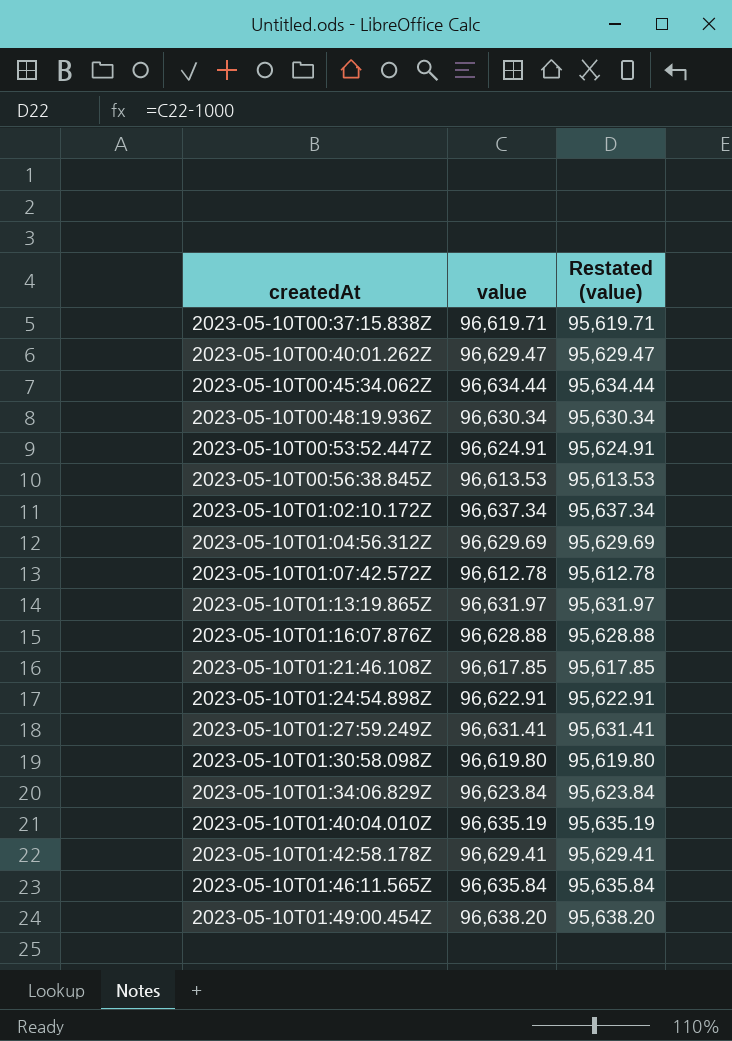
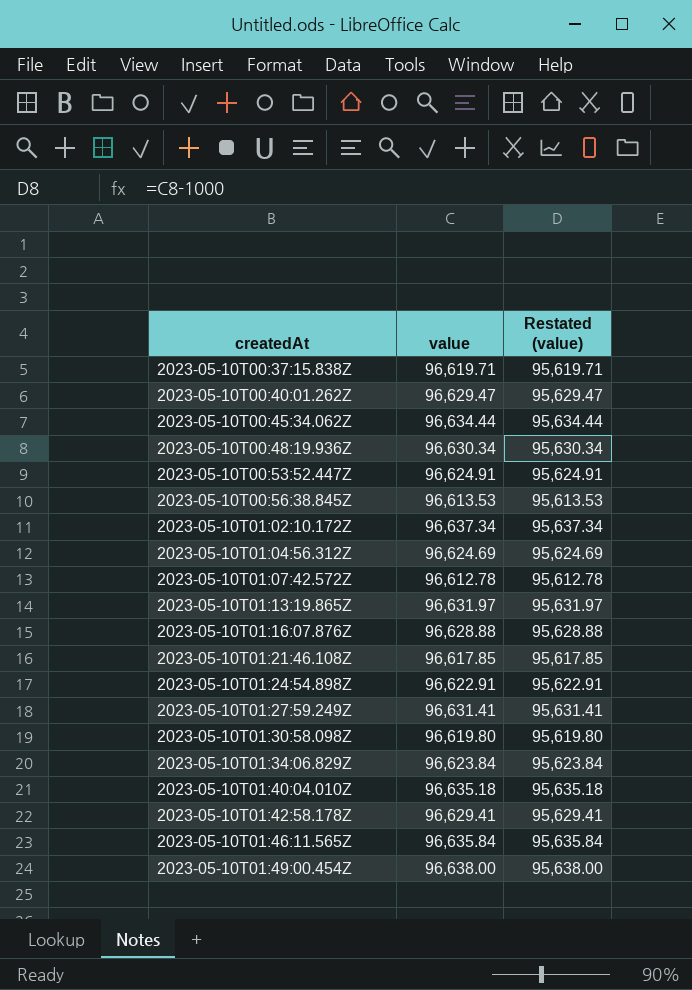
2023-05-10T01:04:56.312Z | value: 96,629.69 -> 96,624.69
2023-05-10T01:04:56.312Z | Restated (value): 95,629.69 -> 95,624.69
2023-05-10T01:40:04.010Z | value: 96,635.19 -> 96,635.18
2023-05-10T01:40:04.010Z | Restated (value): 95,635.19 -> 95,635.18
2023-05-10T01:49:00.454Z | value: 96,638.20 -> 96,638.00
2023-05-10T01:49:00.454Z | Restated (value): 95,638.20 -> 95,638.00

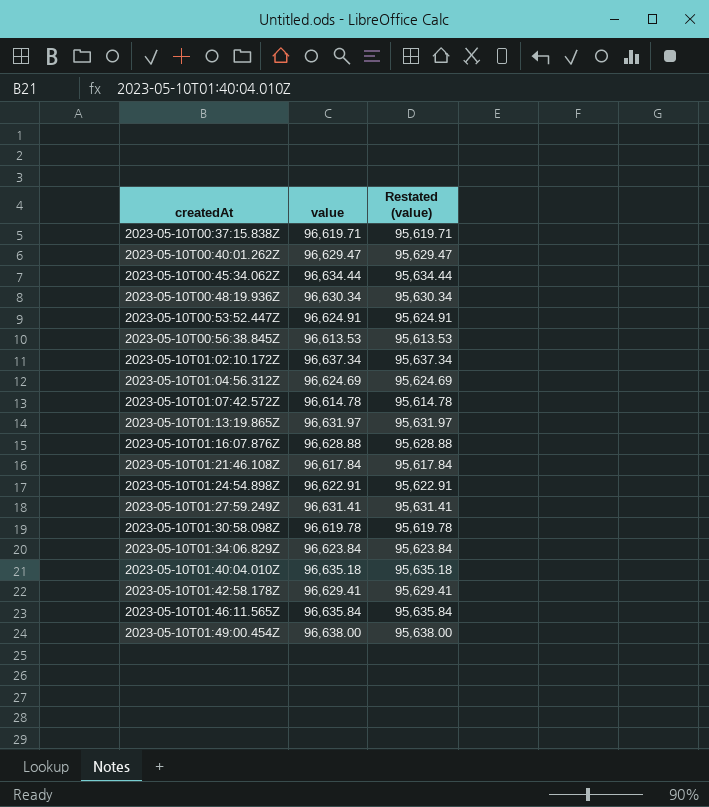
2023-05-10T01:07:42.572Z | value: 96,612.78 -> 96,614.78
2023-05-10T01:07:42.572Z | Restated (value): 95,612.78 -> 95,614.78
2023-05-10T01:21:46.108Z | value: 96,617.85 -> 96,617.84
2023-05-10T01:21:46.108Z | Restated (value): 95,617.85 -> 95,617.84
2023-05-10T01:30:58.098Z | value: 96,619.80 -> 96,619.78
2023-05-10T01:30:58.098Z | Restated (value): 95,619.80 -> 95,619.78

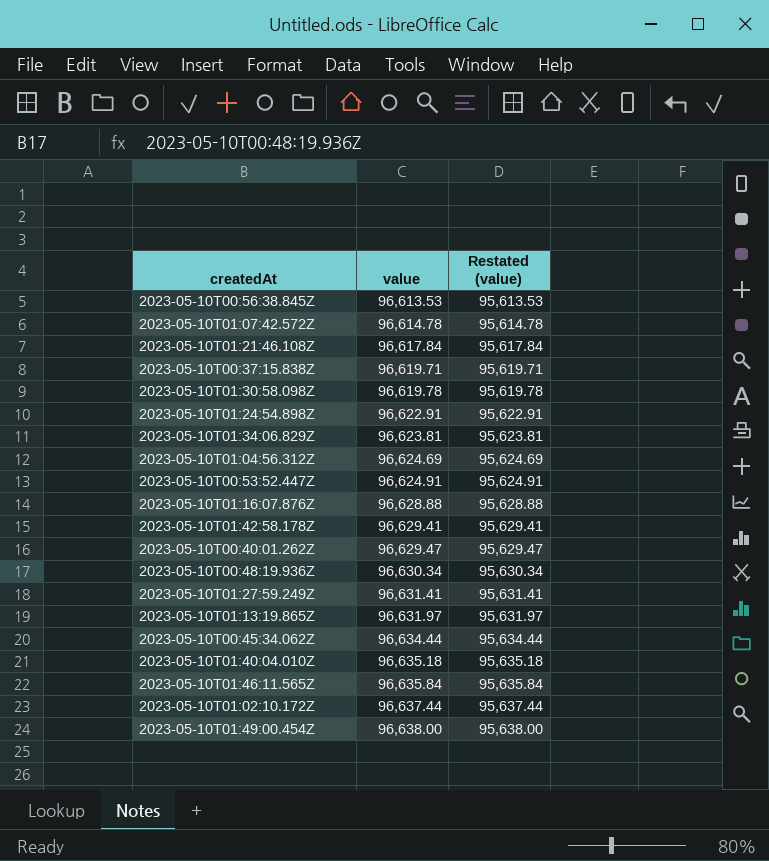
row order: createdAt ascending -> value ascending
2023-05-10T01:34:06.829Z | value: 96,623.84 -> 96,623.81
2023-05-10T01:34:06.829Z | Restated (value): 95,623.84 -> 95,623.81
2023-05-10T01:02:10.172Z | value: 96,637.34 -> 96,637.44
2023-05-10T01:02:10.172Z | Restated (value): 95,637.34 -> 95,637.44

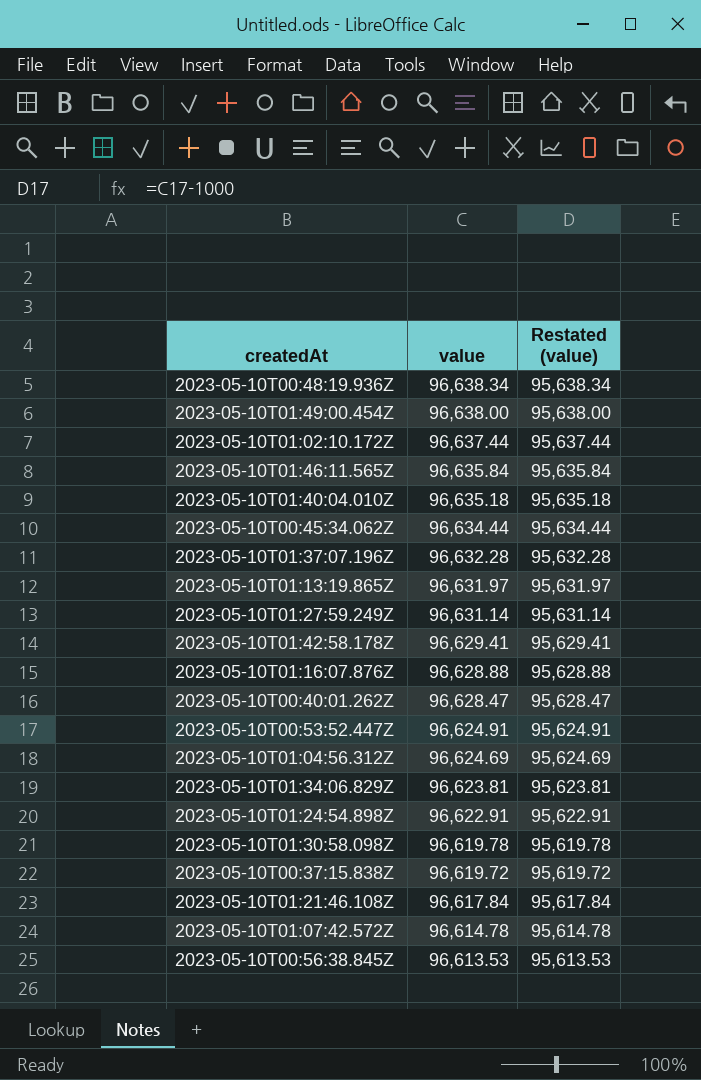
row order: value ascending -> value descending
2023-05-10T00:48:19.936Z | value: 96,630.34 -> 96,638.34
2023-05-10T00:48:19.936Z | Restated (value): 95,630.34 -> 95,638.34
row 2023-05-10T01:37:07.196Z: none -> 96,632.28 | 95,632.28
2023-05-10T01:27:59.249Z | value: 96,631.41 -> 96,631.14
2023-05-10T01:27:59.249Z | Restated (value): 95,631.41 -> 95,631.14
2023-05-10T00:40:01.262Z | value: 96,629.47 -> 96,628.47
2023-05-10T00:40:01.262Z | Restated (value): 95,629.47 -> 95,628.47
2023-05-10T00:37:15.838Z | value: 96,619.71 -> 96,619.72
2023-05-10T00:37:15.838Z | Restated (value): 95,619.71 -> 95,619.72

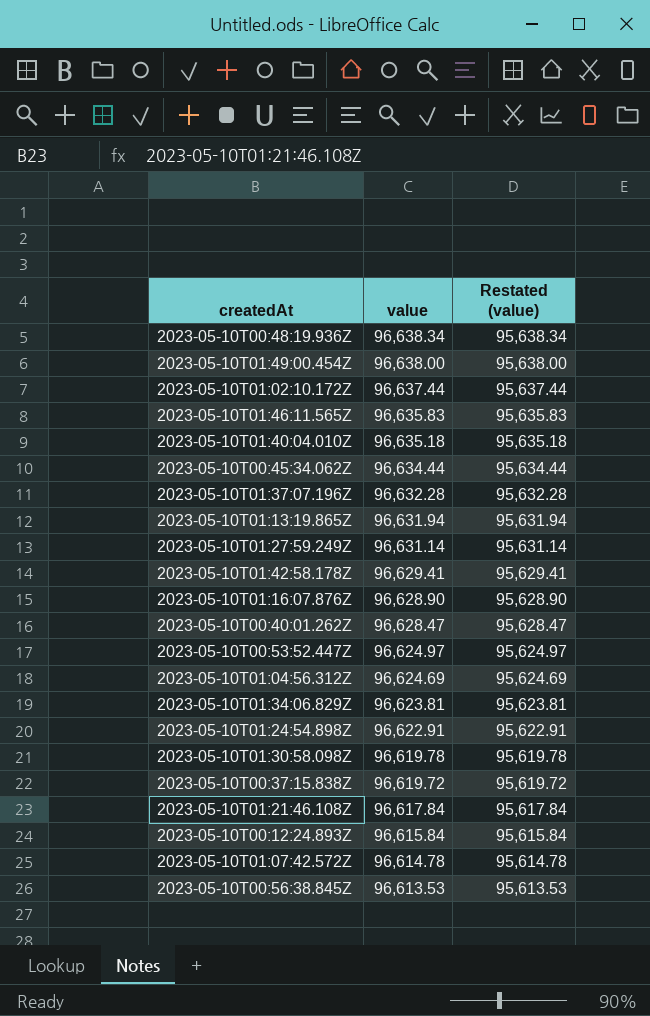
2023-05-10T01:46:11.565Z | value: 96,635.84 -> 96,635.83
2023-05-10T01:46:11.565Z | Restated (value): 95,635.84 -> 95,635.83
2023-05-10T01:13:19.865Z | value: 96,631.97 -> 96,631.94
2023-05-10T01:13:19.865Z | Restated (value): 95,631.97 -> 95,631.94
2023-05-10T01:16:07.876Z | value: 96,628.88 -> 96,628.90
2023-05-10T01:16:07.876Z | Restated (value): 95,628.88 -> 95,628.90
2023-05-10T00:53:52.447Z | value: 96,624.91 -> 96,624.97
2023-05-10T00:53:52.447Z | Restated (value): 95,624.91 -> 95,624.97
row 2023-05-10T00:12:24.893Z: none -> 96,615.84 | 95,615.84

